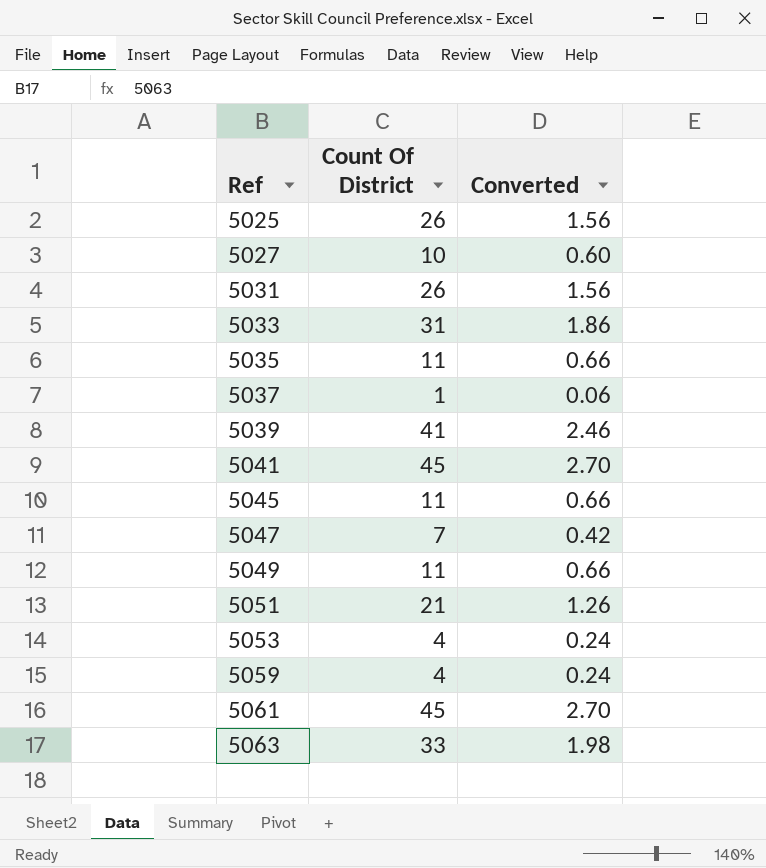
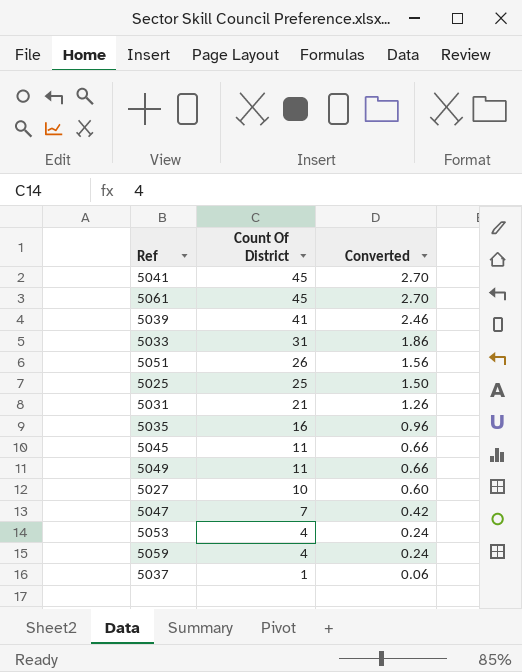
row order: Ref ascending -> Count Of District descending
row 5063: 33 | 1.98 -> none
5051 | Count Of District: 21 -> 26
5051 | Converted: 1.26 -> 1.56
5025 | Count Of District: 26 -> 25
5025 | Converted: 1.56 -> 1.50
5031 | Count Of District: 26 -> 21
5031 | Converted: 1.56 -> 1.26
5035 | Count Of District: 11 -> 16
5035 | Converted: 0.66 -> 0.96

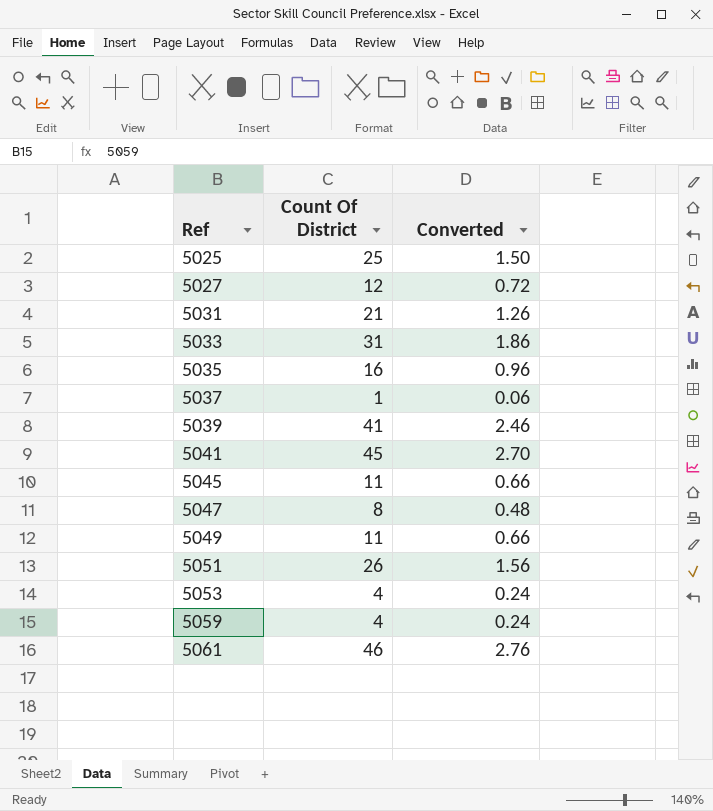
row order: Count Of District descending -> Ref ascending
5027 | Count Of District: 10 -> 12
5027 | Converted: 0.60 -> 0.72
5047 | Count Of District: 7 -> 8
5047 | Converted: 0.42 -> 0.48
5061 | Count Of District: 45 -> 46
5061 | Converted: 2.70 -> 2.76

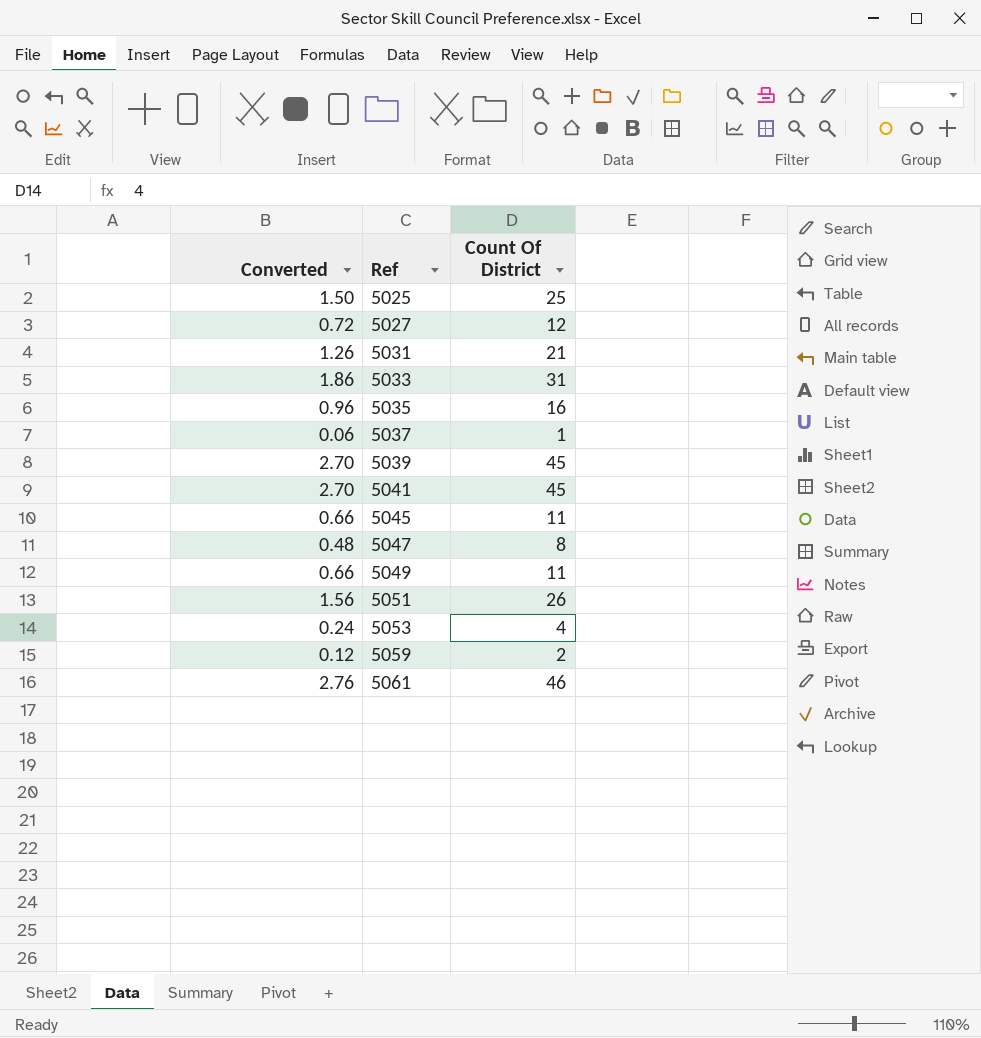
column Converted | position: 3 -> 1
5039 | Converted: 2.46 -> 2.70
5039 | Count Of District: 41 -> 45
5059 | Converted: 0.24 -> 0.12
5059 | Count Of District: 4 -> 2

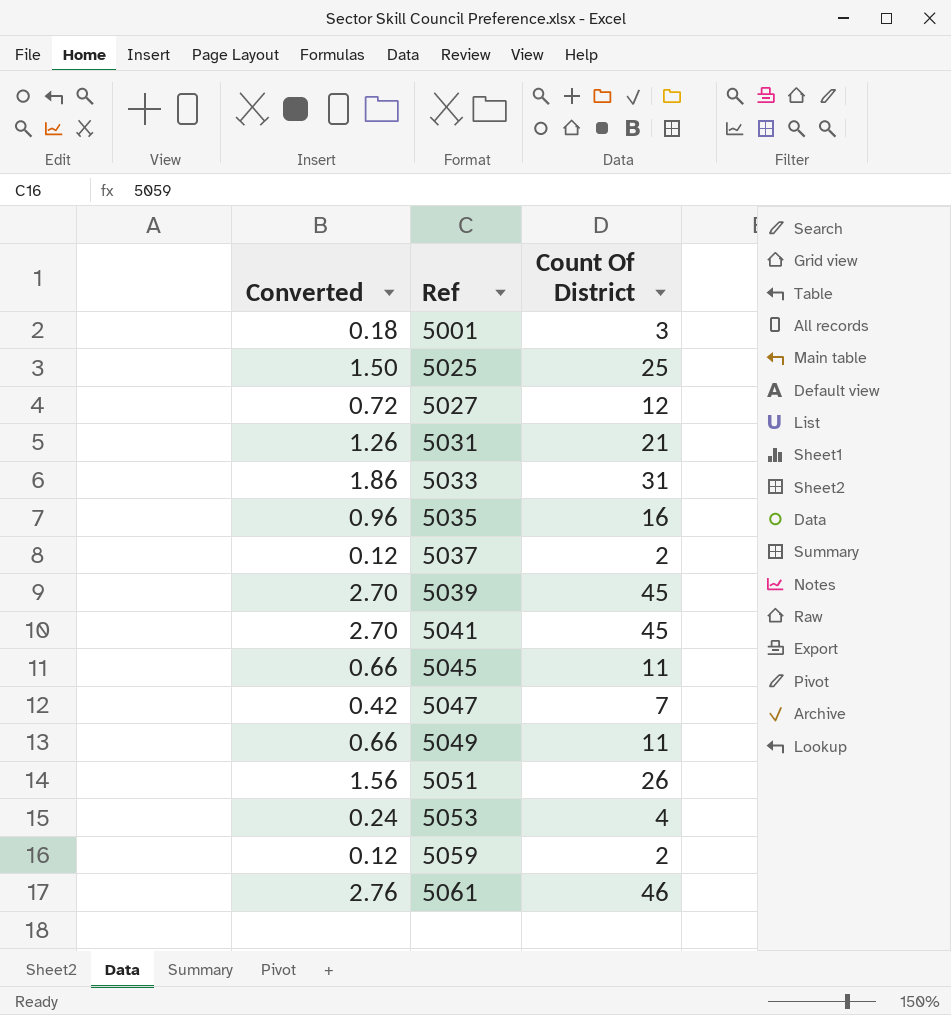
row 5001: none -> 0.18 | 3
5037 | Converted: 0.06 -> 0.12
5037 | Count Of District: 1 -> 2
5047 | Converted: 0.48 -> 0.42
5047 | Count Of District: 8 -> 7

